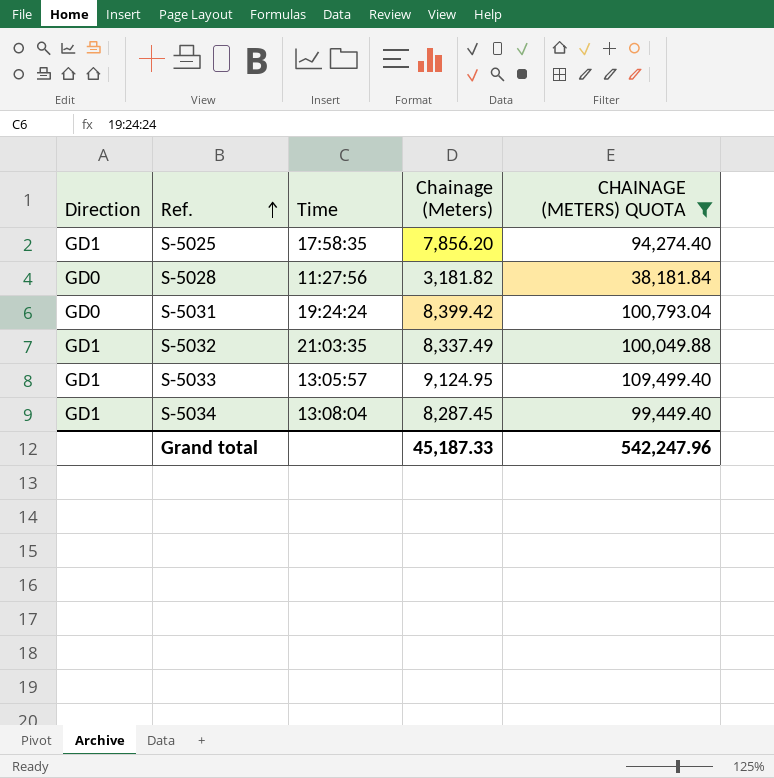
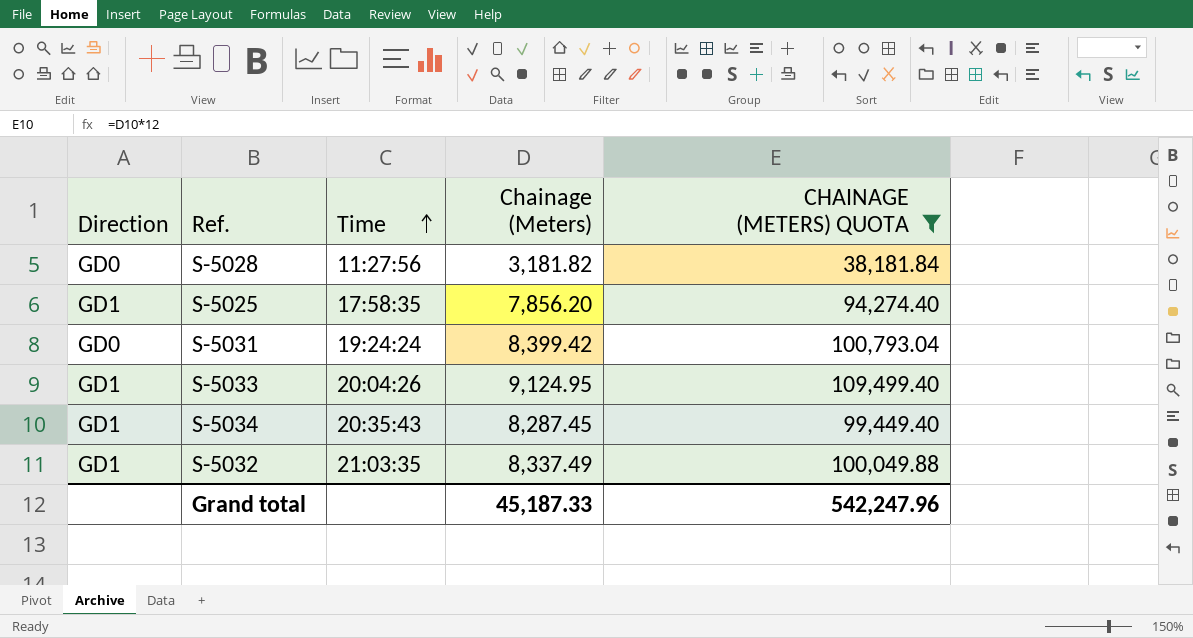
row order: Ref. ascending -> Time ascending
S-5033 | Time: 13:05:57 -> 20:04:26
S-5034 | Time: 13:08:04 -> 20:35:43

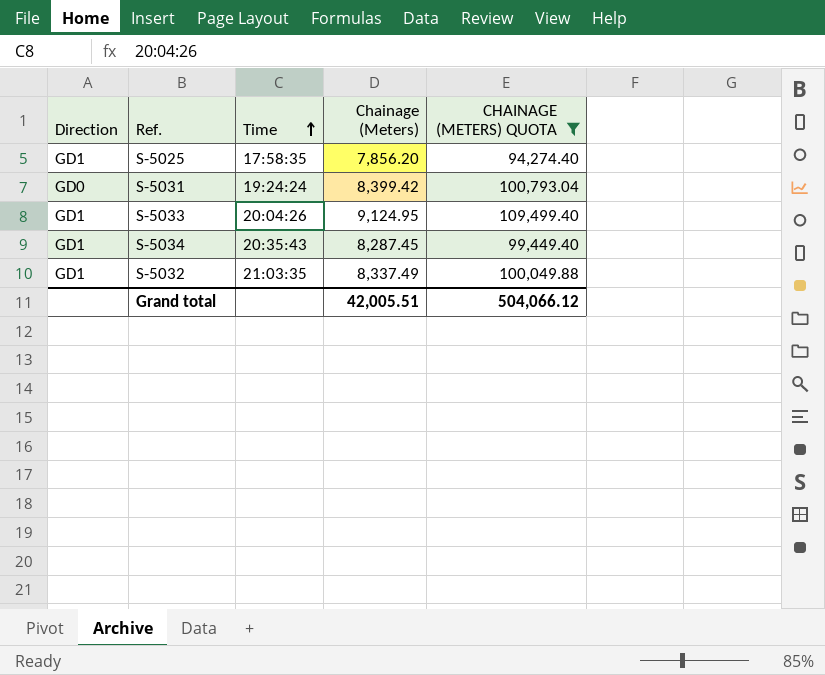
row S-5028: GD0 | 11:27:56 | 3,181.82 | 38,181.84 -> none
Grand total | Chainage (Meters): 45,187.33 -> 42,005.51
Grand total | CHAINAGE (METERS) QUOTA: 542,247.96 -> 504,066.12

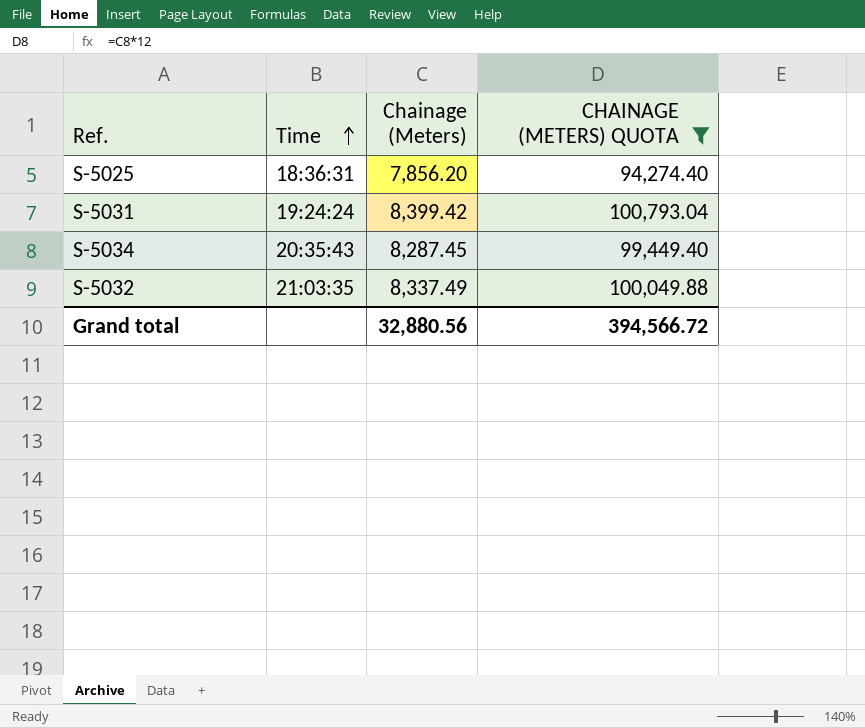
column Direction | position: 1 -> none
row S-5033: GD1 | 20:04:26 | 9,124.95 | 109,499.40 -> none
S-5025 | Time: 17:58:35 -> 18:36:31
Grand total | Chainage (Meters): 42,005.51 -> 32,880.56
Grand total | CHAINAGE (METERS) QUOTA: 504,066.12 -> 394,566.72

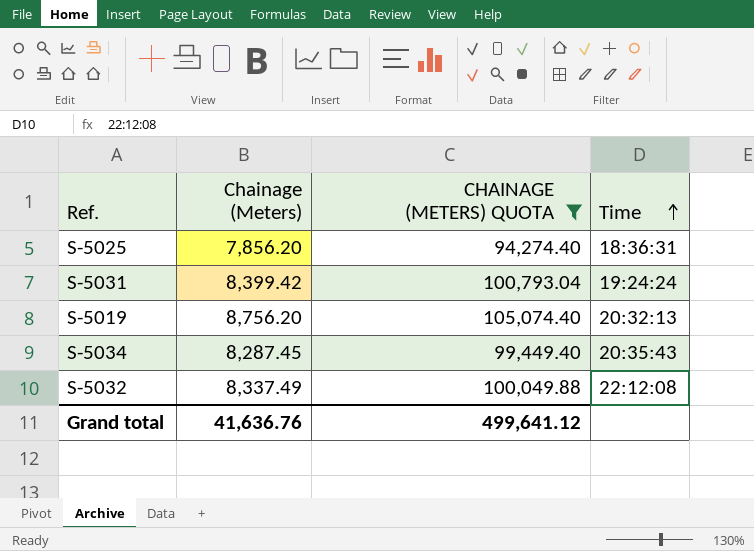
column Time | position: 2 -> 4
row S-5019: none -> 8,756.20 | 105,074.40 | 20:32:13
S-5032 | Time: 21:03:35 -> 22:12:08
Grand total | Chainage (Meters): 32,880.56 -> 41,636.76
Grand total | CHAINAGE (METERS) QUOTA: 394,566.72 -> 499,641.12

